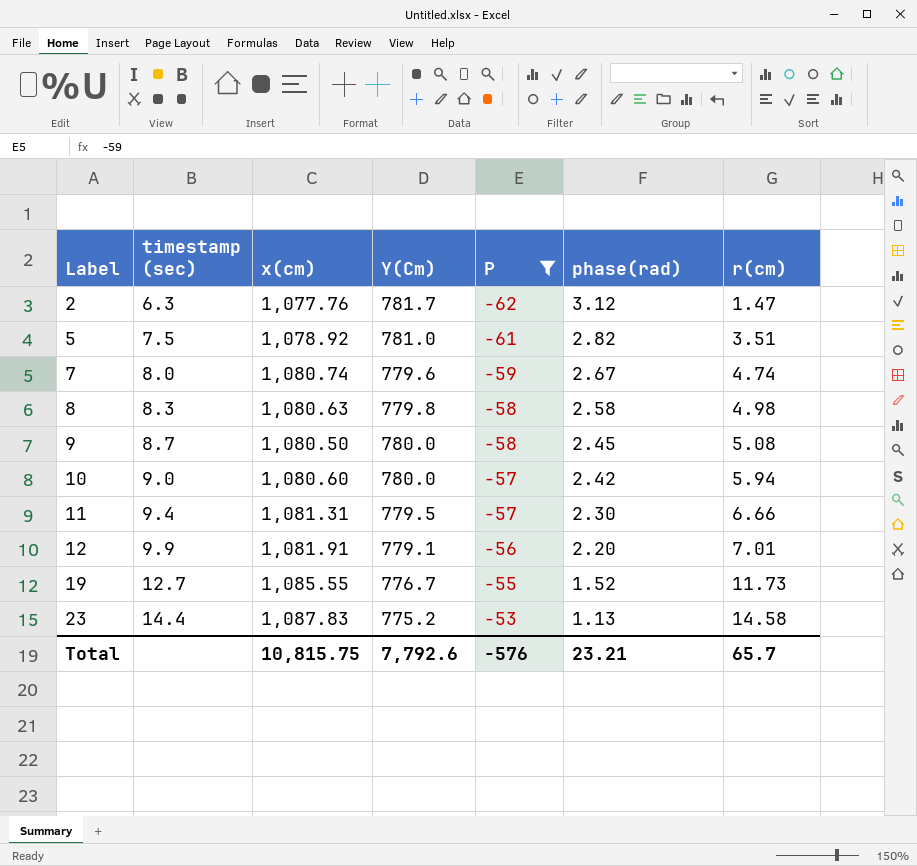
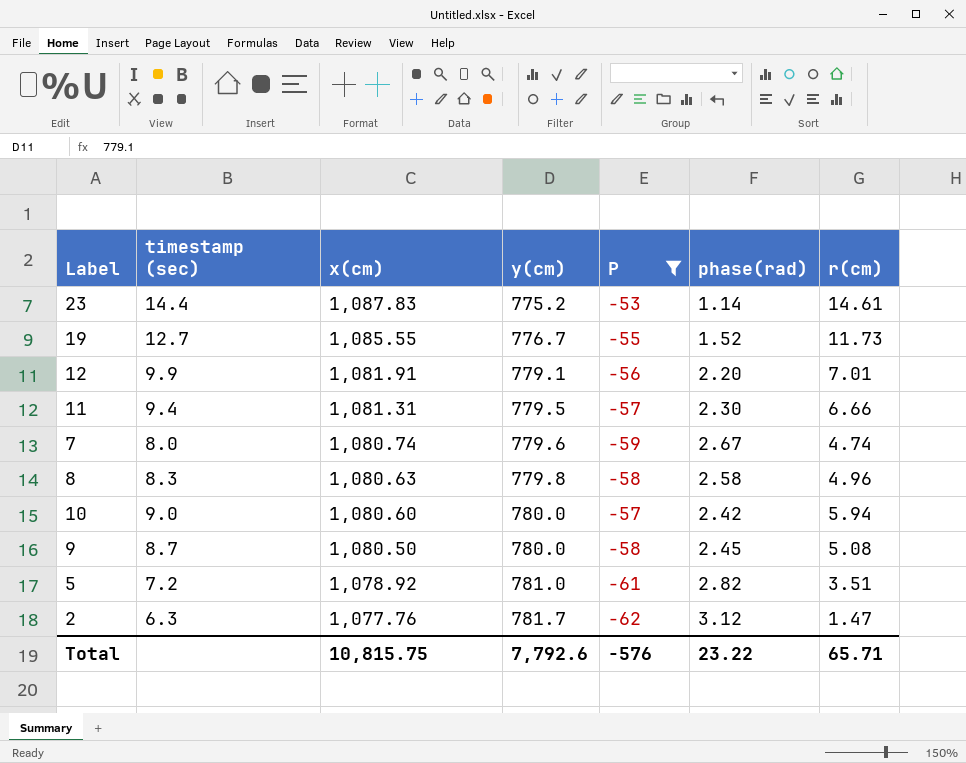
row order: Label ascending -> x(cm) descending
column name: Y(Cm) -> y(cm)
23 | phase(rad): 1.13 -> 1.14
23 | r(cm): 14.58 -> 14.61
8 | r(cm): 4.98 -> 4.96
5 | timestamp (sec): 7.5 -> 7.2
Total | phase(rad): 23.21 -> 23.22
Total | r(cm): 65.7 -> 65.71

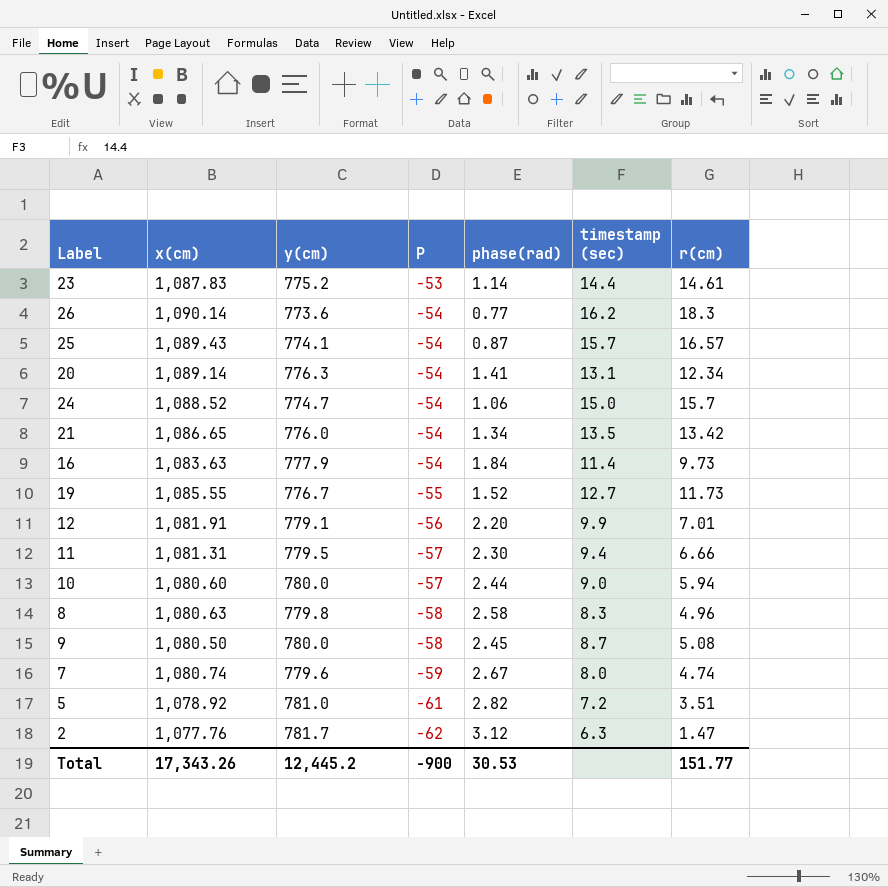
filter: P != -54 -> none
row order: x(cm) descending -> P descending
column timestamp (sec) | position: 2 -> 6
10 | phase(rad): 2.42 -> 2.44
Total | x(cm): 10,815.75 -> 17,343.26
Total | y(cm): 7,792.6 -> 12,445.2
Total | P: -576 -> -900
Total | phase(rad): 23.22 -> 30.53
Total | r(cm): 65.71 -> 151.77

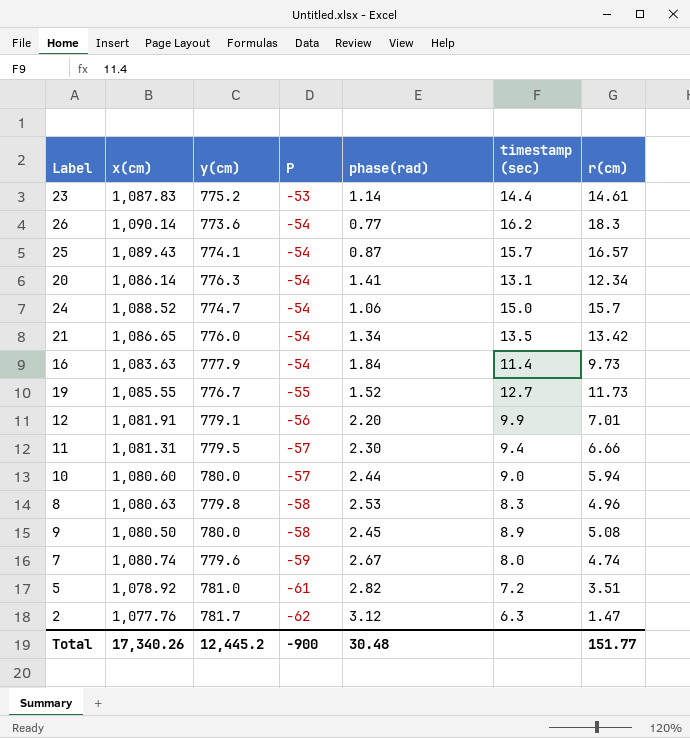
20 | x(cm): 1,089.14 -> 1,086.14
8 | phase(rad): 2.58 -> 2.53
9 | timestamp (sec): 8.7 -> 8.9
Total | x(cm): 17,343.26 -> 17,340.26
Total | phase(rad): 30.53 -> 30.48

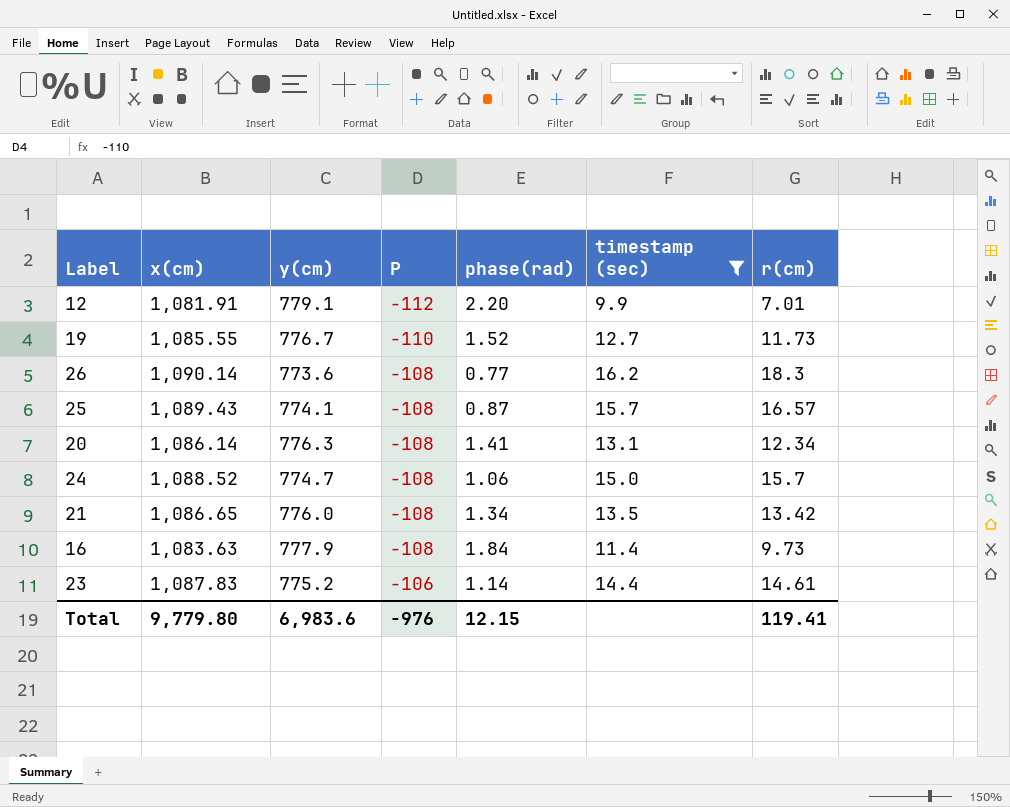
filter: none -> timestamp (sec) >= 9.9
row order: P descending -> P ascending
12 | P: -56 -> -112
19 | P: -55 -> -110
26 | P: -54 -> -108
25 | P: -54 -> -108
20 | P: -54 -> -108
24 | P: -54 -> -108
21 | P: -54 -> -108
16 | P: -54 -> -108
23 | P: -53 -> -106
Total | x(cm): 17,340.26 -> 9,779.80
Total | y(cm): 12,445.2 -> 6,983.6
Total | P: -900 -> -976
Total | phase(rad): 30.48 -> 12.15
Total | r(cm): 151.77 -> 119.41

